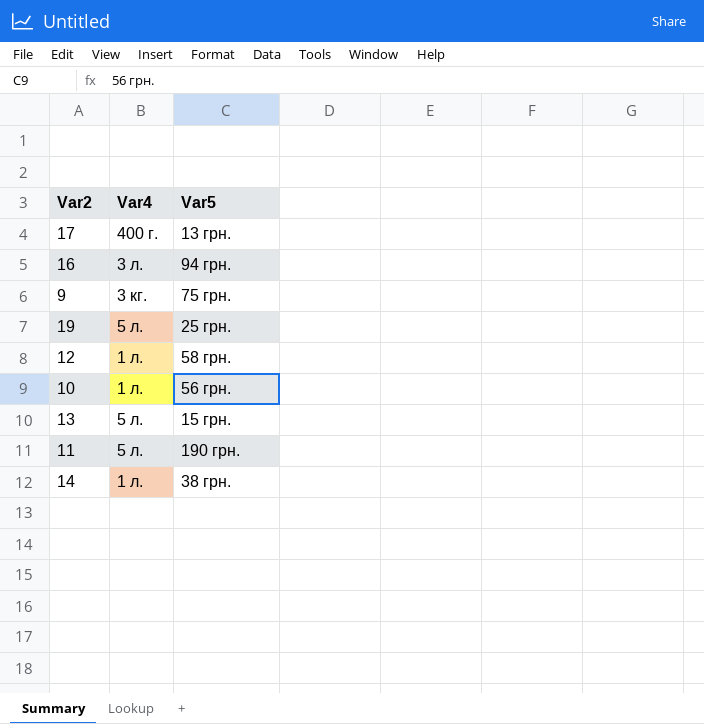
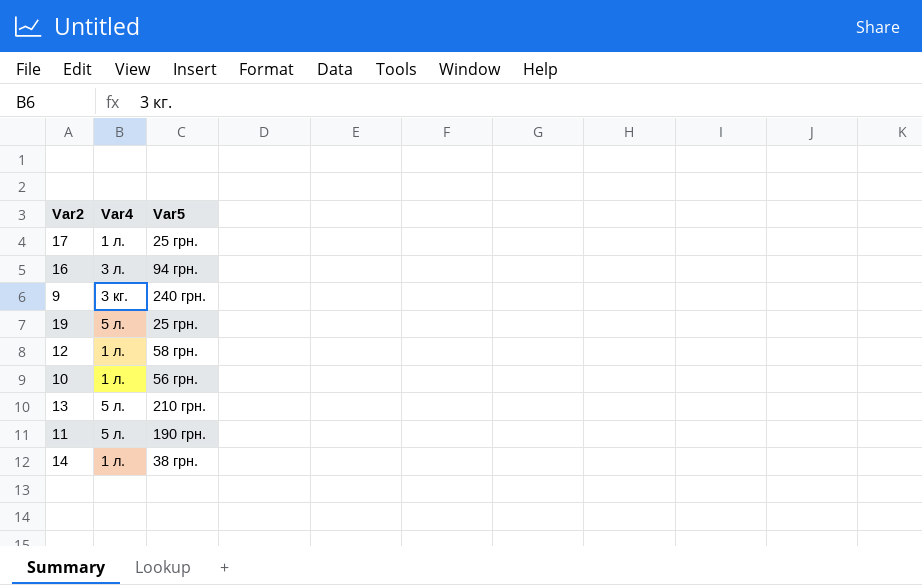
17 | Var4: 400 г. -> 1 л.
17 | Var5: 13 грн. -> 25 грн.
9 | Var5: 75 грн. -> 240 грн.
13 | Var5: 15 грн. -> 210 грн.

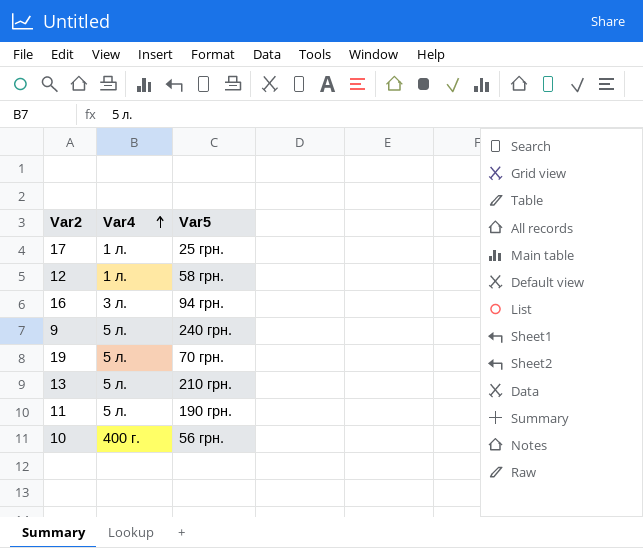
row order: none -> Var4 ascending
row 14: 1 л. | 38 грн. -> none
9 | Var4: 3 кг. -> 5 л.
19 | Var5: 25 грн. -> 70 грн.
10 | Var4: 1 л. -> 400 г.

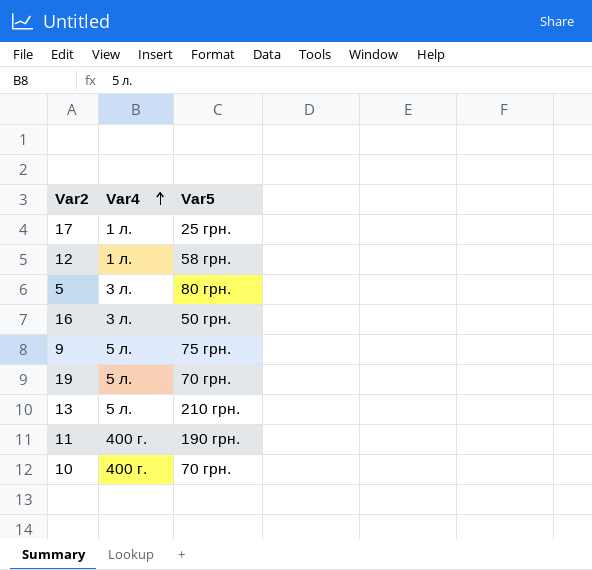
row 5: none -> 3 л. | 80 грн.
16 | Var5: 94 грн. -> 50 грн.
9 | Var5: 240 грн. -> 75 грн.
11 | Var4: 5 л. -> 400 г.
10 | Var5: 56 грн. -> 70 грн.

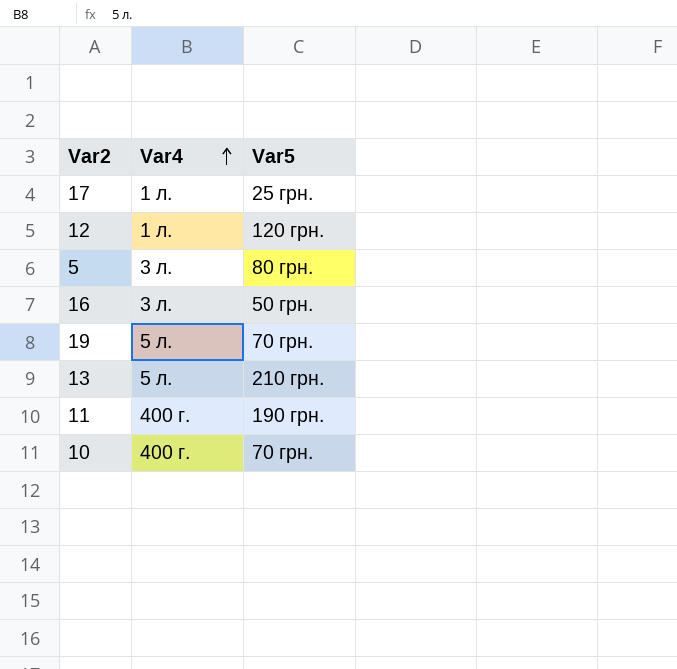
row 9: 5 л. | 75 грн. -> none
12 | Var5: 58 грн. -> 120 грн.

